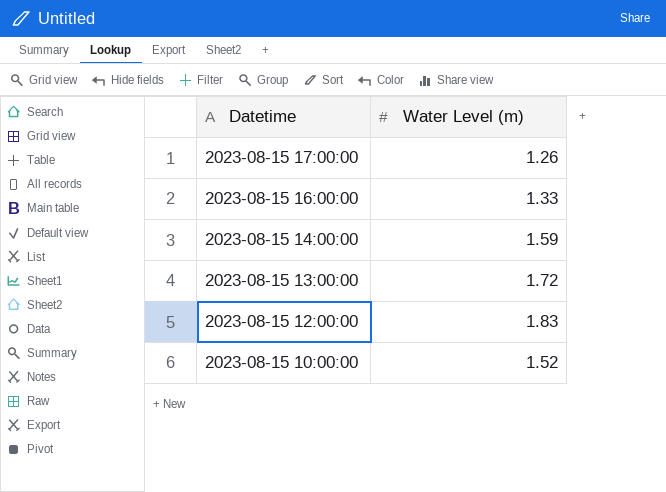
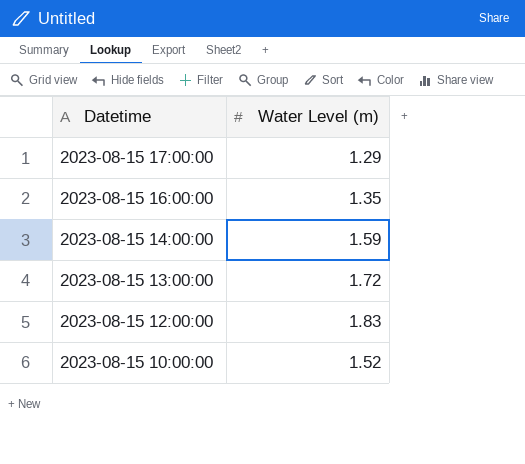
2023-08-15 17:00:00 | Water Level (m): 1.26 -> 1.29
2023-08-15 16:00:00 | Water Level (m): 1.33 -> 1.35

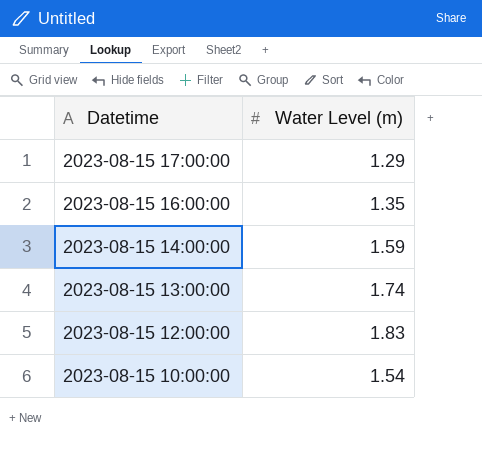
2023-08-15 13:00:00 | Water Level (m): 1.72 -> 1.74
2023-08-15 10:00:00 | Water Level (m): 1.52 -> 1.54

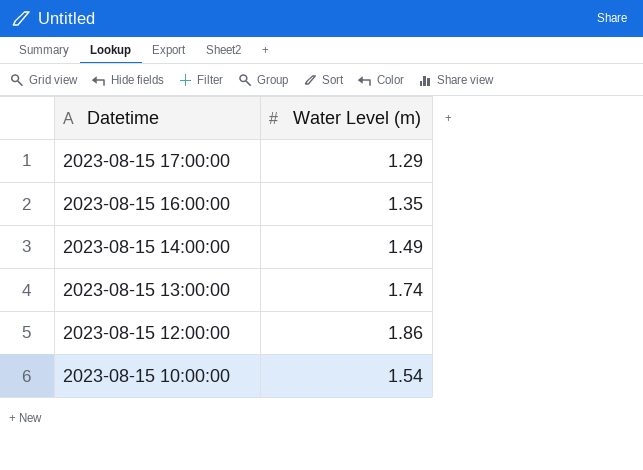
2023-08-15 14:00:00 | Water Level (m): 1.59 -> 1.49
2023-08-15 12:00:00 | Water Level (m): 1.83 -> 1.86

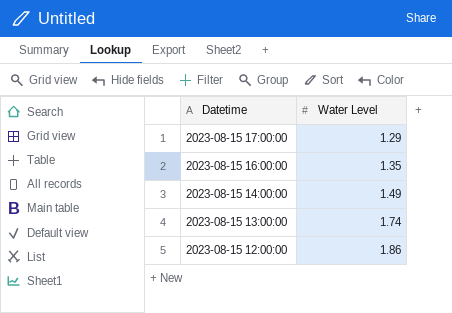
column name: Water Level (m) -> Water Level
row 2023-08-15 10:00:00: 1.54 -> none

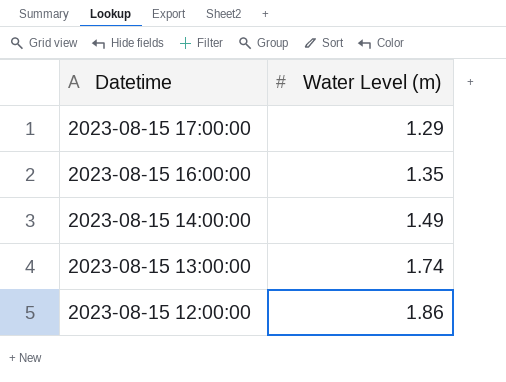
column name: Water Level -> Water Level (m)

